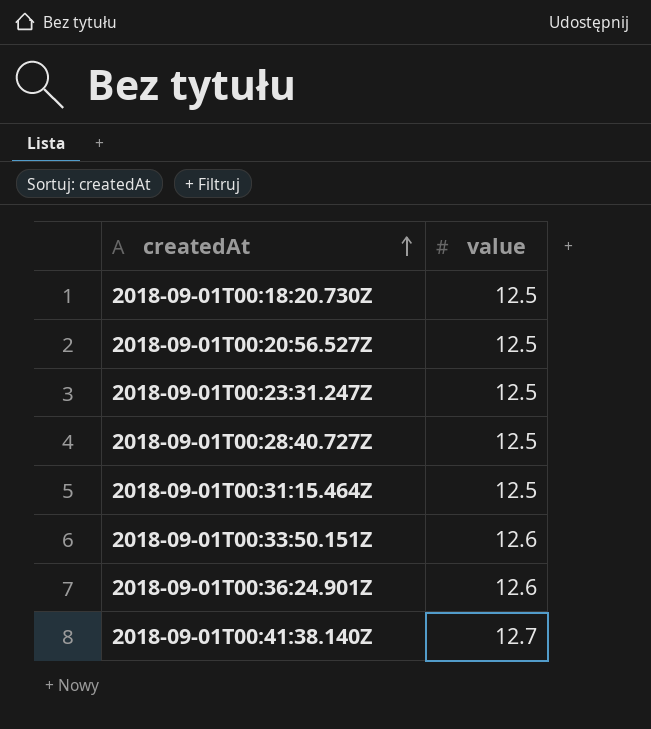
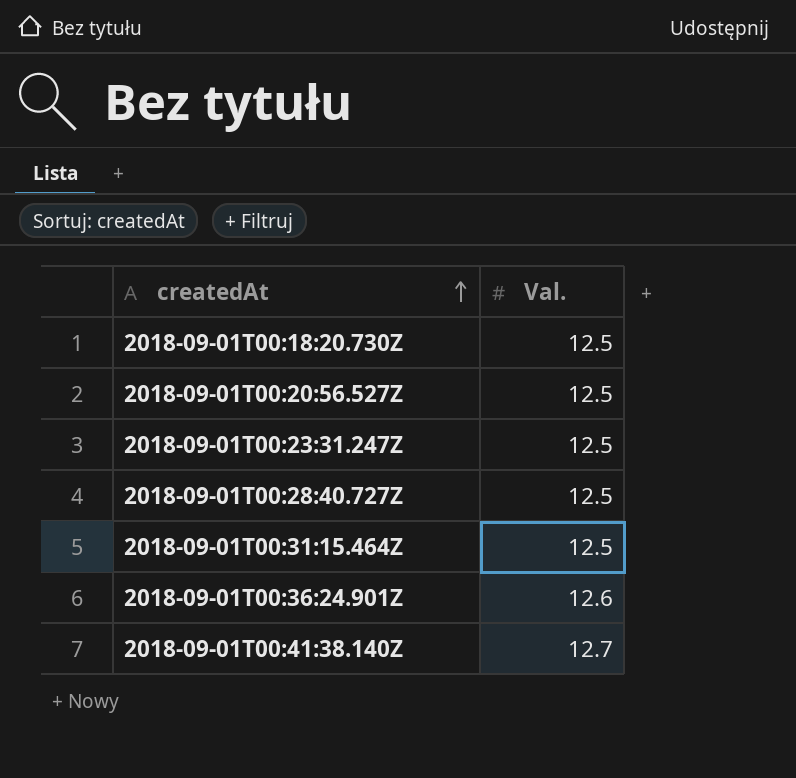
column name: value -> Val.
row 2018-09-01T00:33:50.151Z: 12.6 -> none

